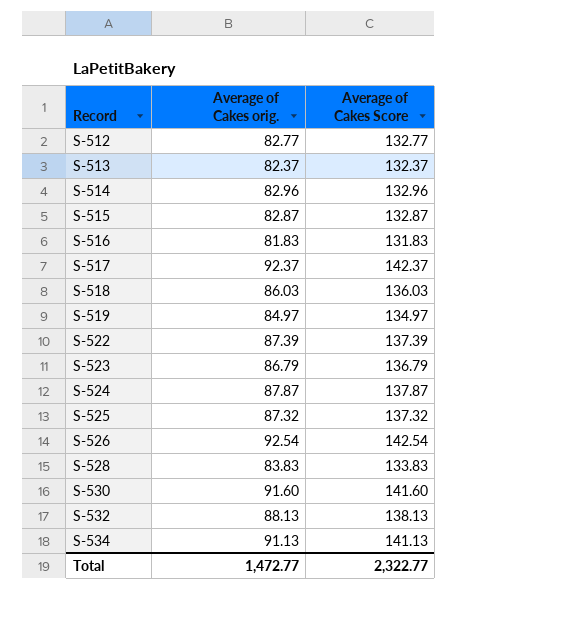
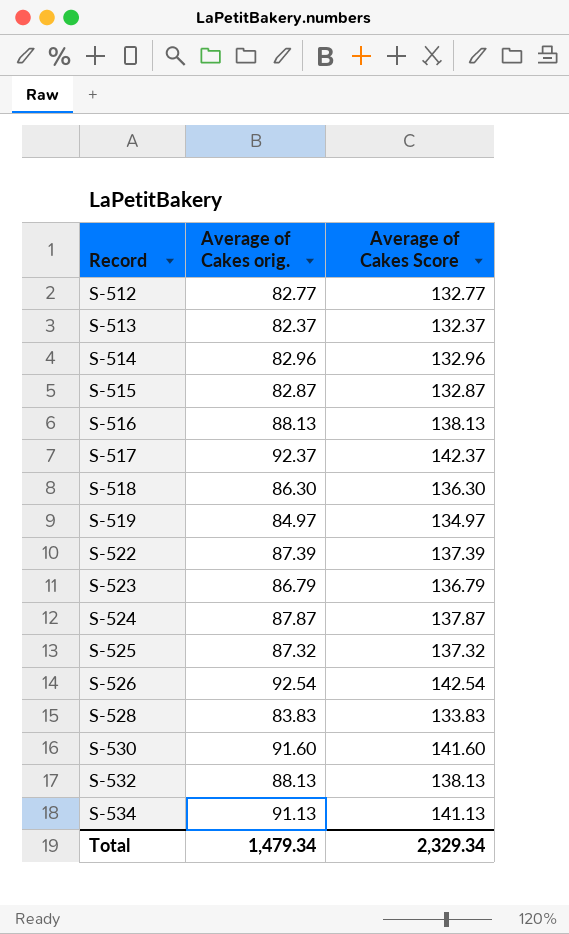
S-516 | Average of Cakes orig.: 81.83 -> 88.13
S-516 | Average of Cakes Score: 131.83 -> 138.13
S-518 | Average of Cakes orig.: 86.03 -> 86.30
S-518 | Average of Cakes Score: 136.03 -> 136.30
Total | Average of Cakes orig.: 1,472.77 -> 1,479.34
Total | Average of Cakes Score: 2,322.77 -> 2,329.34

